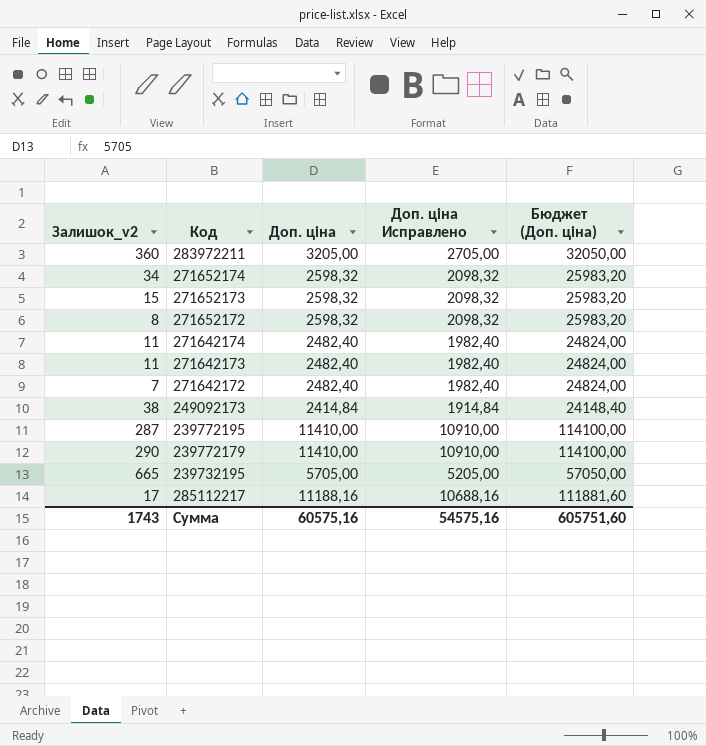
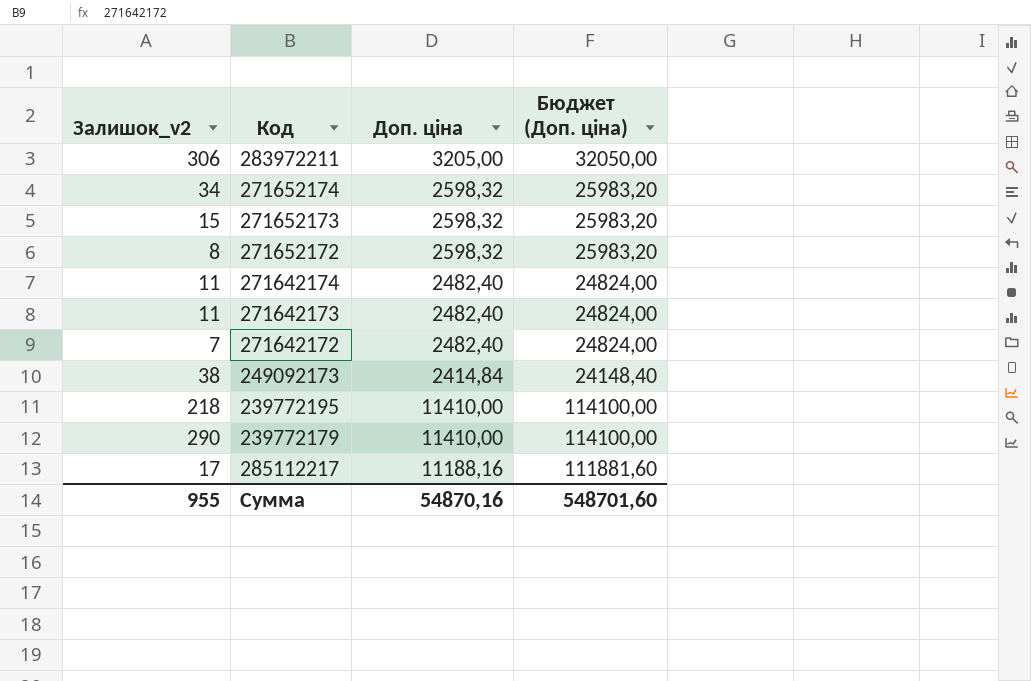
column Доп. ціна Исправлено | formula: [Доп. ціна] - 500 -> none
row 239732195: 665 | 5705,00 | 5205,00 | 57050,00 -> none
283972211 | Залишок_v2: 360 -> 306
239772195 | Залишок_v2: 287 -> 218
Сумма | Залишок_v2: 1743 -> 955
Сумма | Доп. ціна: 60575,16 -> 54870,16
Сумма | Бюджет (Доп. ціна): 605751,60 -> 548701,60

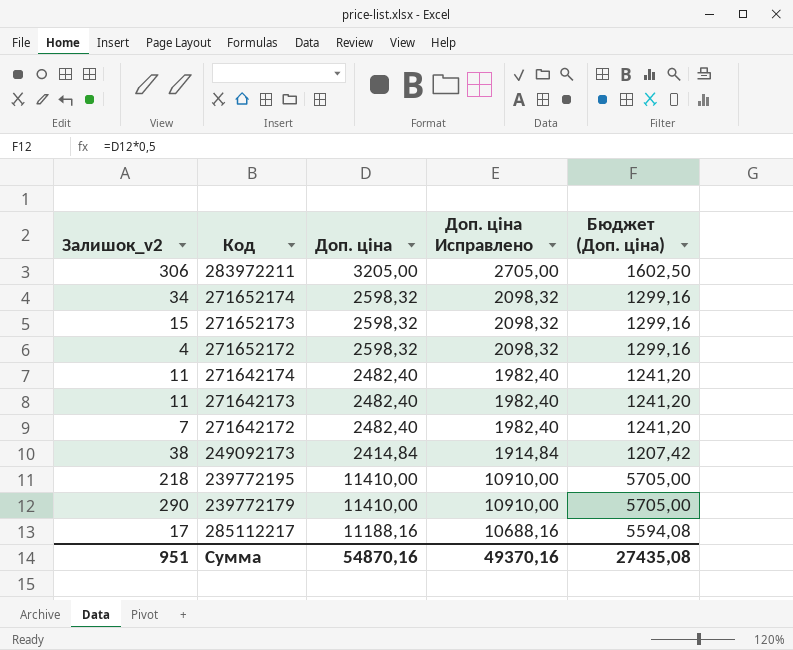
column Доп. ціна Исправлено | formula: none -> [Доп. ціна] - 500
column Бюджет (Доп. ціна) | formula: [Доп. ціна] * 10 -> [Доп. ціна] * 0,5
271652172 | Залишок_v2: 8 -> 4
Сумма | Залишок_v2: 955 -> 951
Сумма | Бюджет (Доп. ціна): 548701,60 -> 27435,08

